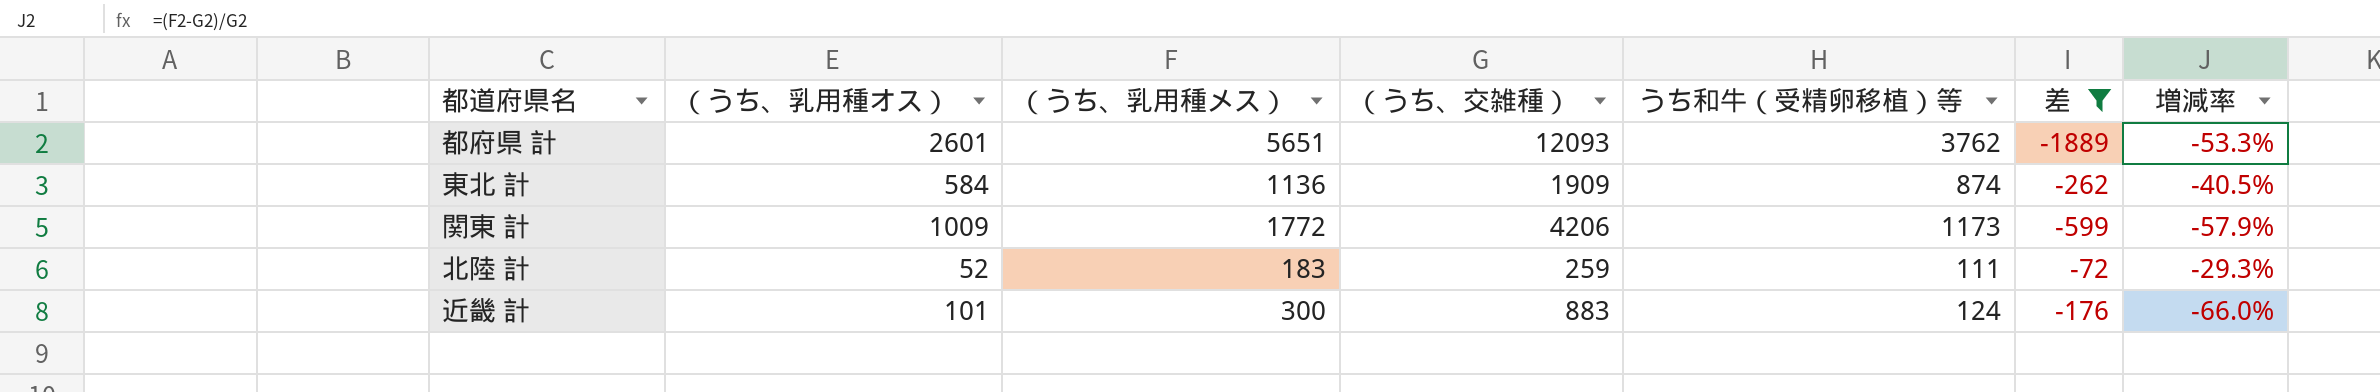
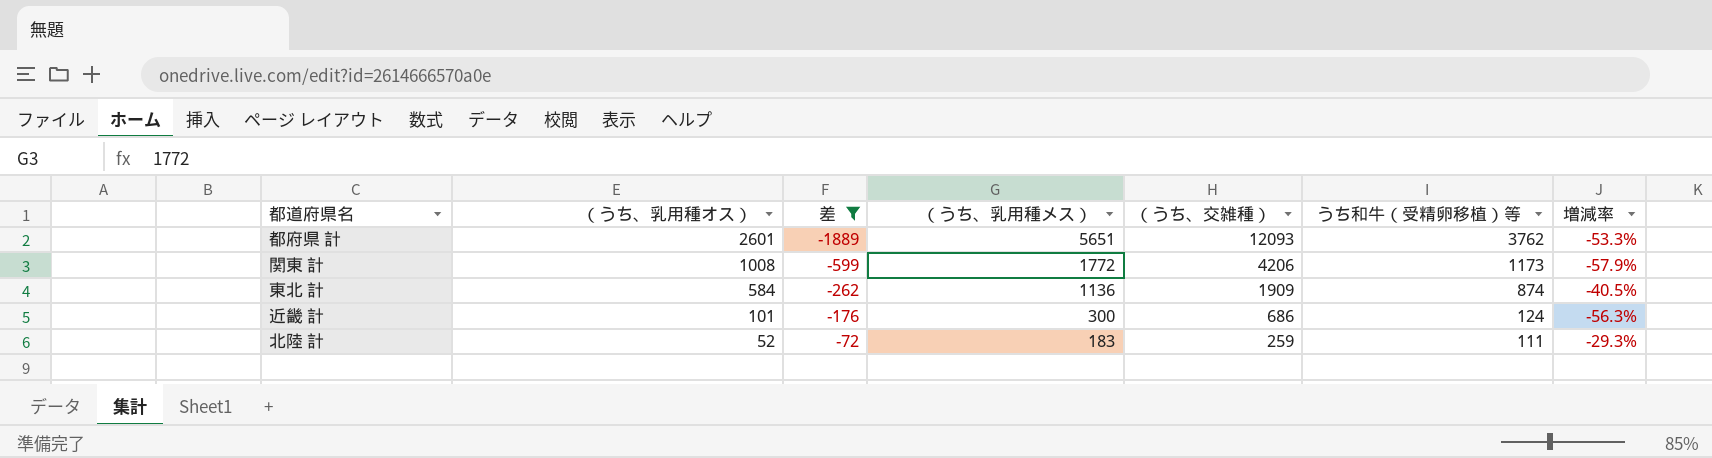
row order: none -> （うち、乳用種オス） descending
column 差 | position: 6 -> 3
関東 計 | （うち、乳用種オス）: 1009 -> 1008
近畿 計 | （うち、交雑種）: 883 -> 686
近畿 計 | 増減率: -66.0% -> -56.3%

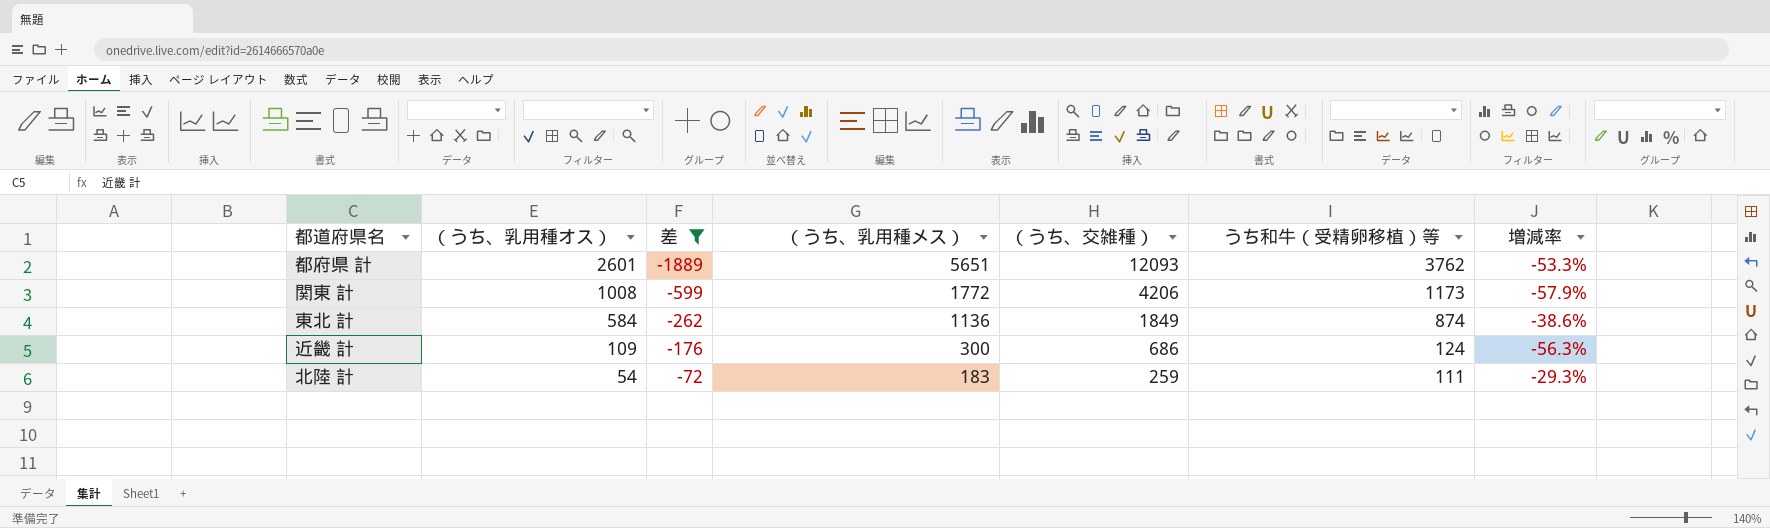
東北 計 | （うち、交雑種）: 1909 -> 1849
東北 計 | 増減率: -40.5% -> -38.6%
近畿 計 | （うち、乳用種オス）: 101 -> 109
北陸 計 | （うち、乳用種オス）: 52 -> 54

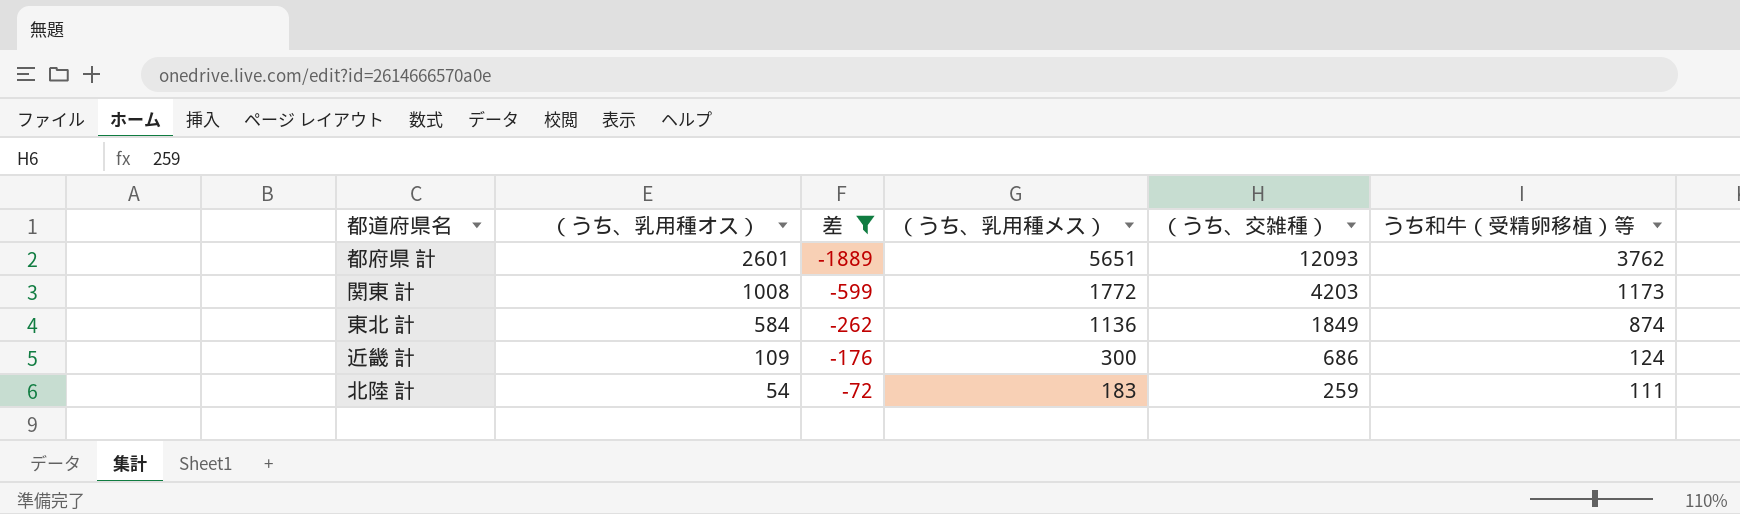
column 増減率 | formula: ([（うち、乳用種メス）] - [（うち、交雑種）]) / [（うち、交雑種）] -> none
関東 計 | （うち、交雑種）: 4206 -> 4203

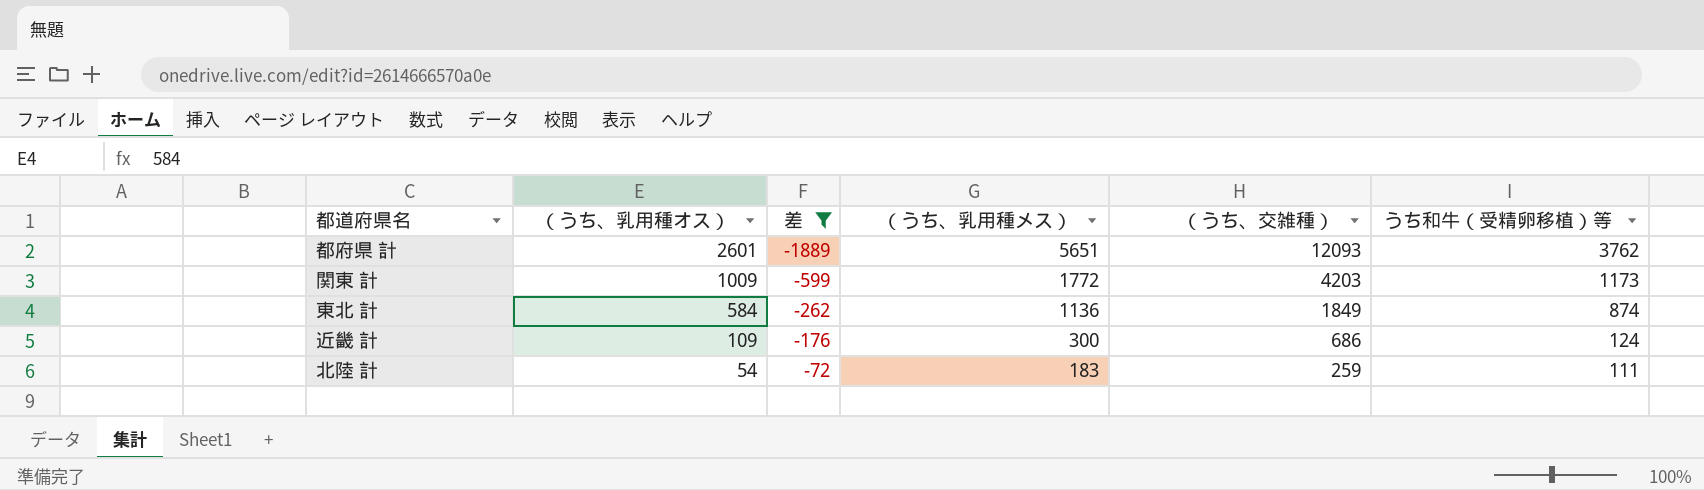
関東 計 | （うち、乳用種オス）: 1008 -> 1009

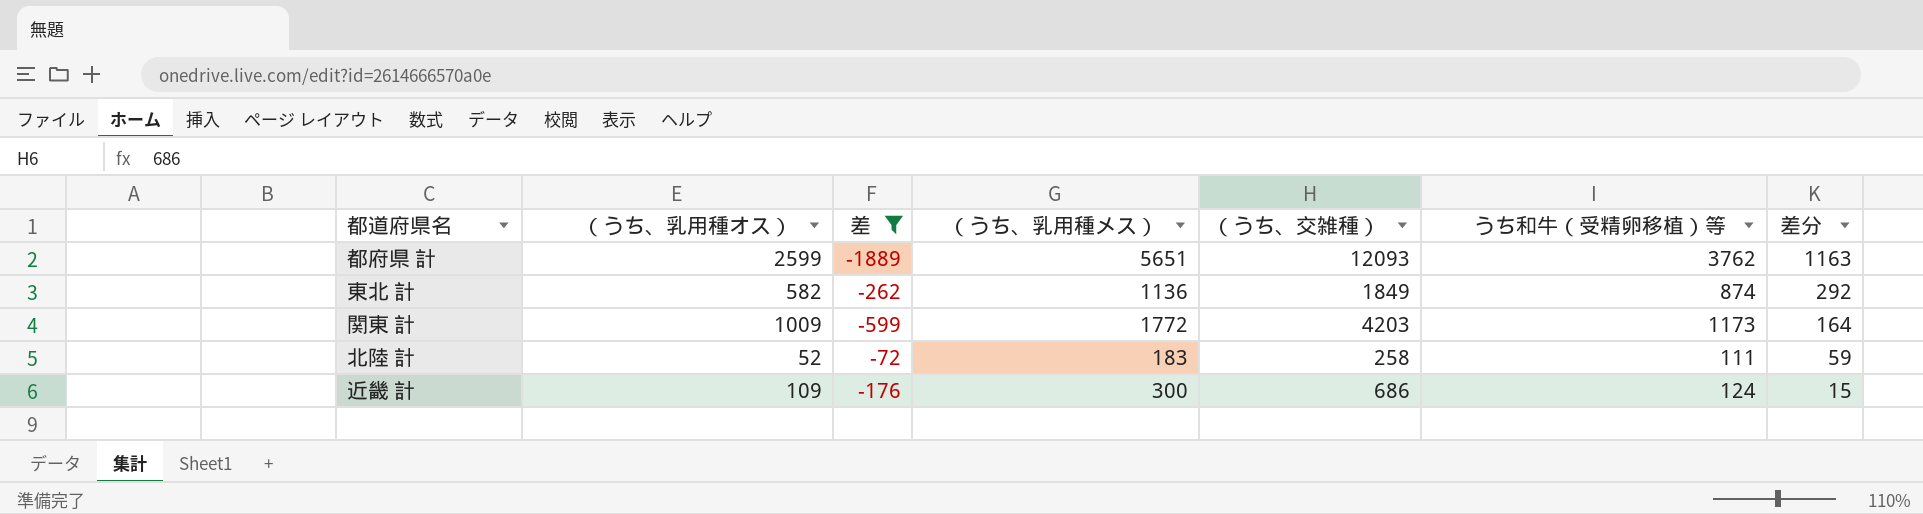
row order: （うち、乳用種オス） descending -> 差分 descending
column 差分 | formula: none -> [うち和牛（受精卵移植）等] - [（うち、乳用種オス）]
都府県 計 | （うち、乳用種オス）: 2601 -> 2599
東北 計 | （うち、乳用種オス）: 584 -> 582
北陸 計 | （うち、乳用種オス）: 54 -> 52
北陸 計 | （うち、交雑種）: 259 -> 258

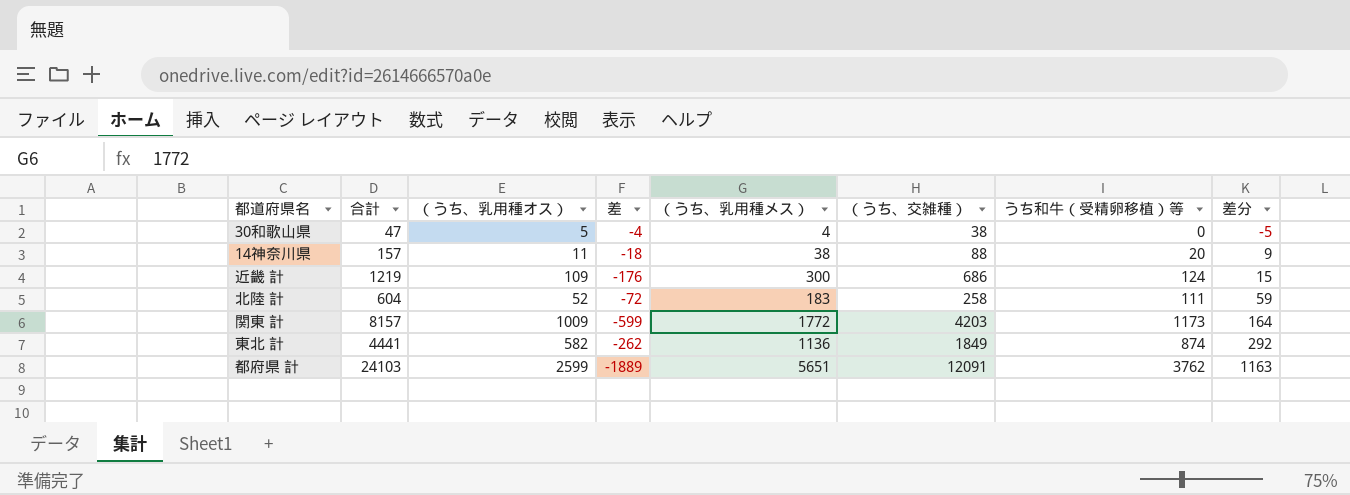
filter: 差 <= -72 -> none
row order: 差分 descending -> 差分 ascending
column 合計 | formula: none -> [（うち、乳用種オス）] + [（うち、乳用種メス）] + [（うち、交雑種）] + [うち和牛（受精卵移植）等]
都府県 計 | （うち、交雑種）: 12093 -> 12091

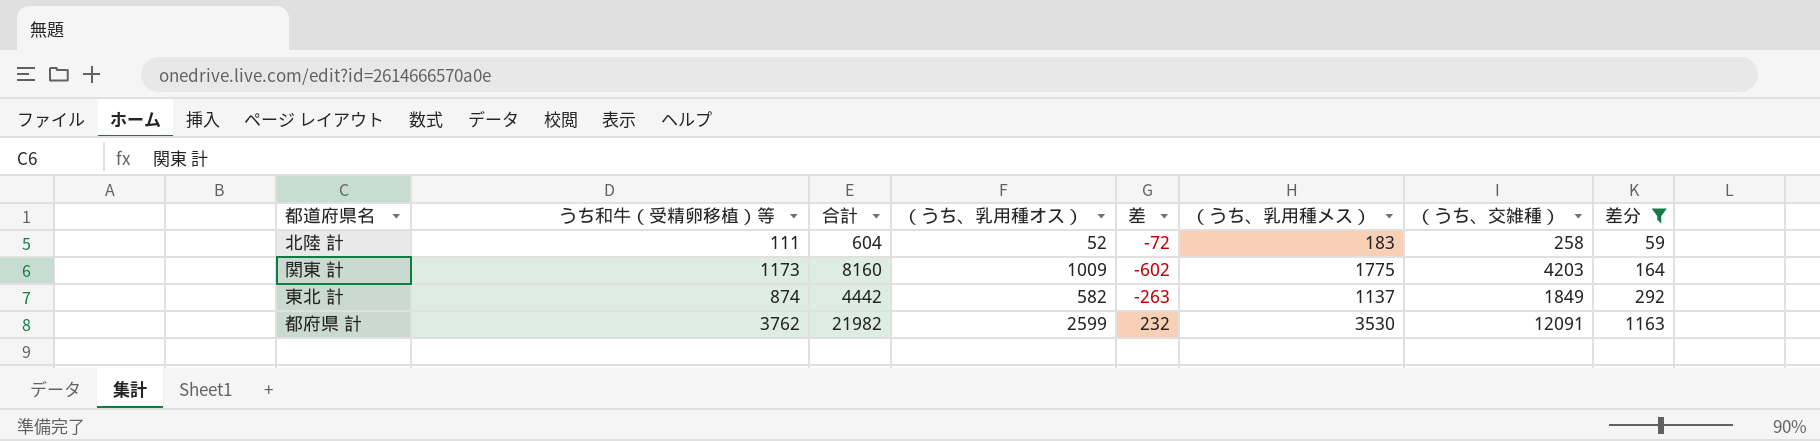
filter: none -> 差分 >= 59
column うち和牛（受精卵移植）等 | position: 7 -> 2
関東 計 | 合計: 8157 -> 8160
関東 計 | 差: -599 -> -602
関東 計 | （うち、乳用種メス）: 1772 -> 1775
東北 計 | 合計: 4441 -> 4442
東北 計 | 差: -262 -> -263
東北 計 | （うち、乳用種メス）: 1136 -> 1137
都府県 計 | 合計: 24103 -> 21982
都府県 計 | 差: -1889 -> 232
都府県 計 | （うち、乳用種メス）: 5651 -> 3530

